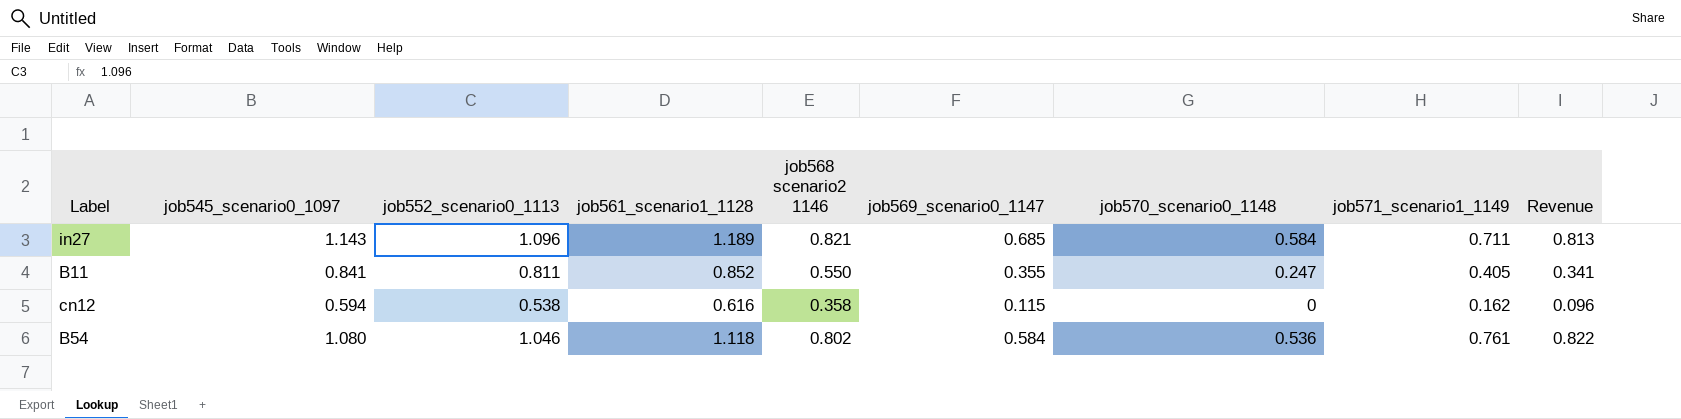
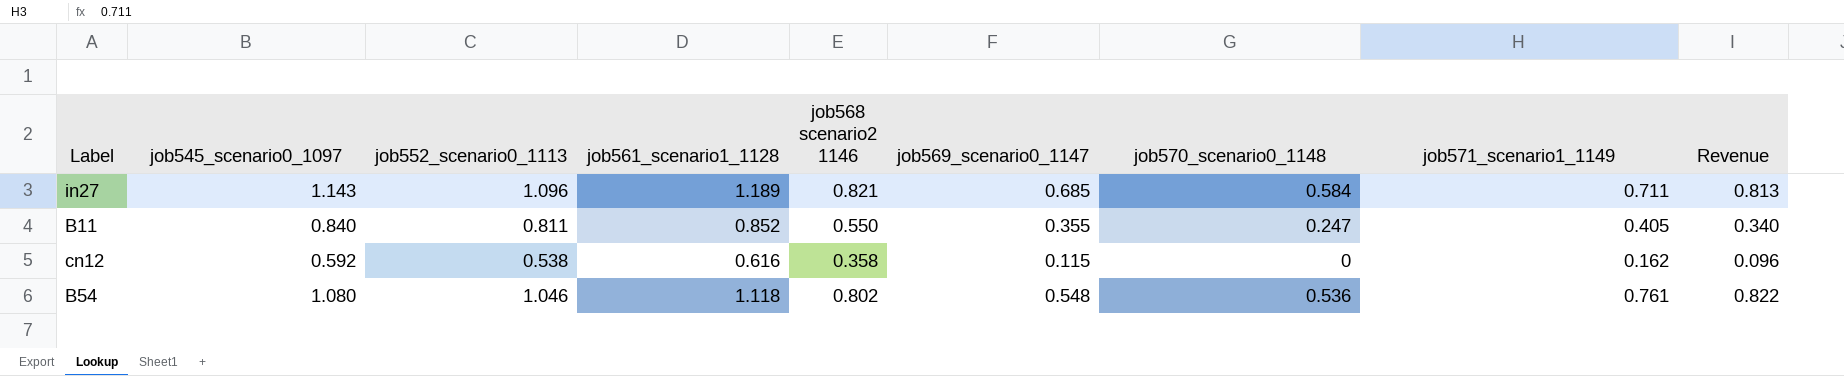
B11 | job545_scenario0_1097: 0.841 -> 0.840
B11 | Revenue: 0.341 -> 0.340
cn12 | job545_scenario0_1097: 0.594 -> 0.592
B54 | job569_scenario0_1147: 0.584 -> 0.548

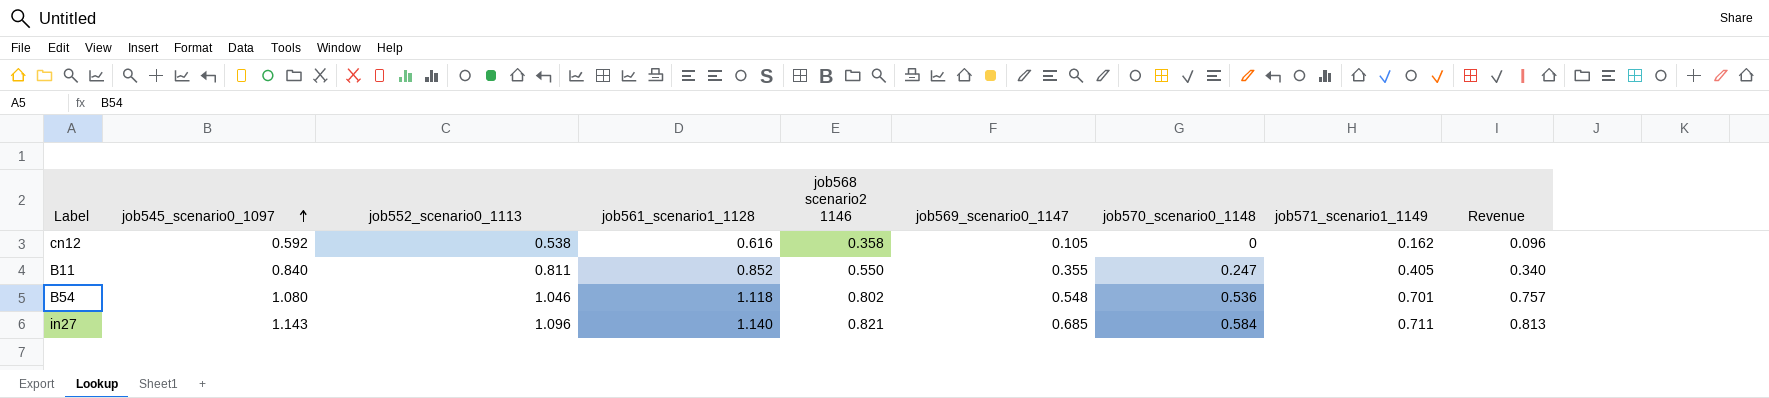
row order: none -> job545_scenario0_1097 ascending
cn12 | job569_scenario0_1147: 0.115 -> 0.105
B54 | job571_scenario1_1149: 0.761 -> 0.701
B54 | Revenue: 0.822 -> 0.757
in27 | job561_scenario1_1128: 1.189 -> 1.140

